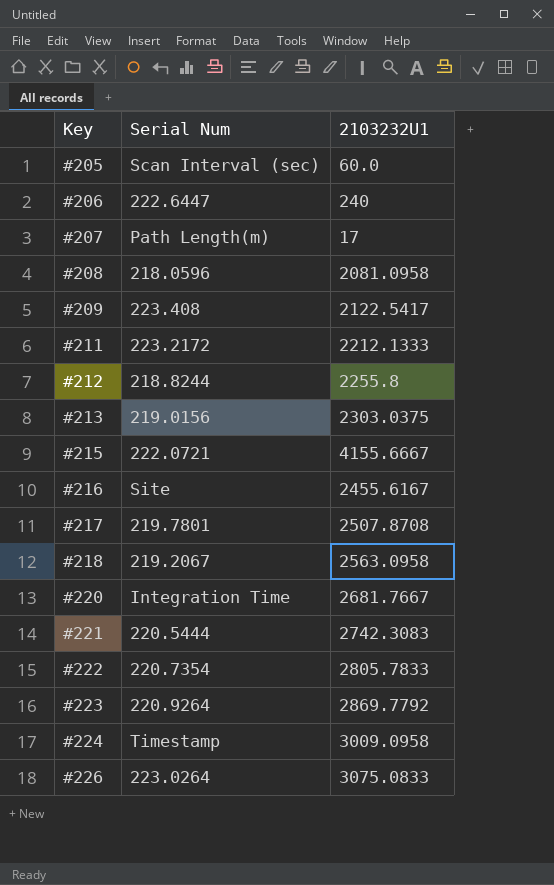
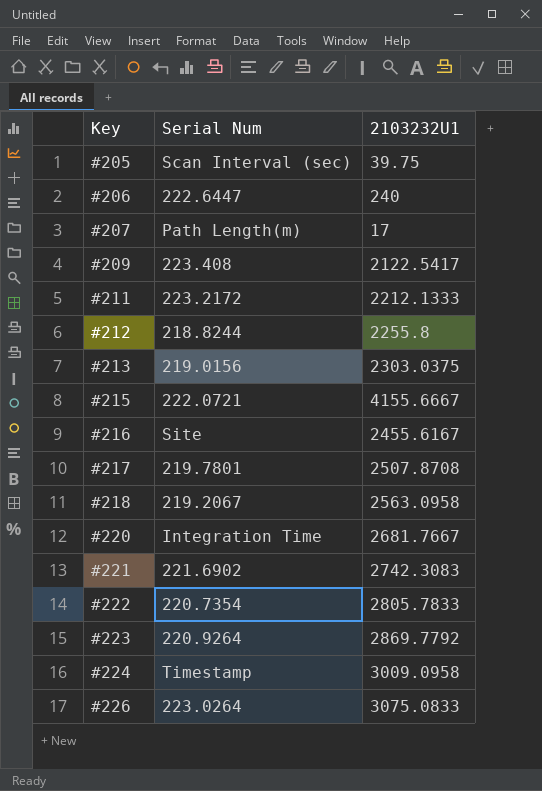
row #208: 218.0596 | 2081.0958 -> none
#205 | 2103232U1: 60.0 -> 39.75
#221 | Serial Num: 220.5444 -> 221.6902

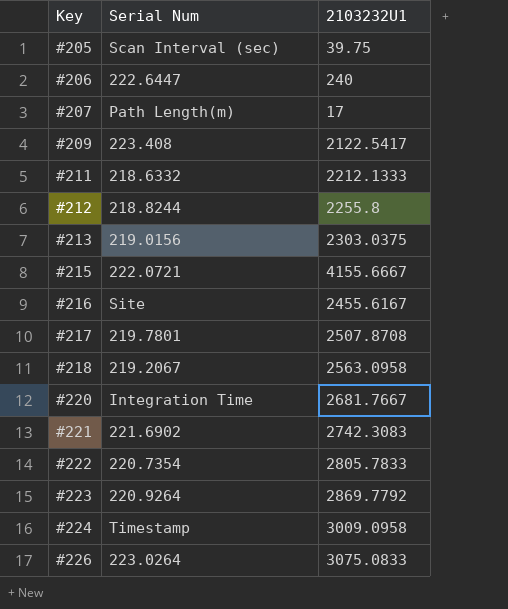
#211 | Serial Num: 223.2172 -> 218.6332

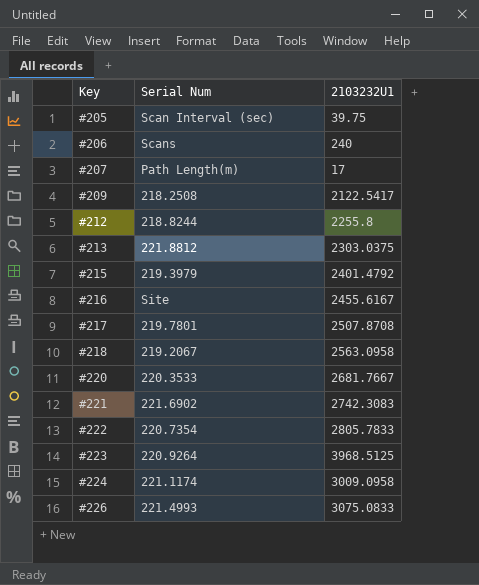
row #211: 218.6332 | 2212.1333 -> none
#206 | Serial Num: 222.6447 -> Scans
#209 | Serial Num: 223.408 -> 218.2508
#213 | Serial Num: 219.0156 -> 221.8812
#215 | Serial Num: 222.0721 -> 219.3979
#215 | 2103232U1: 4155.6667 -> 2401.4792
#220 | Serial Num: Integration Time -> 220.3533
#223 | 2103232U1: 2869.7792 -> 3968.5125
#224 | Serial Num: Timestamp -> 221.1174
#226 | Serial Num: 223.0264 -> 221.4993

